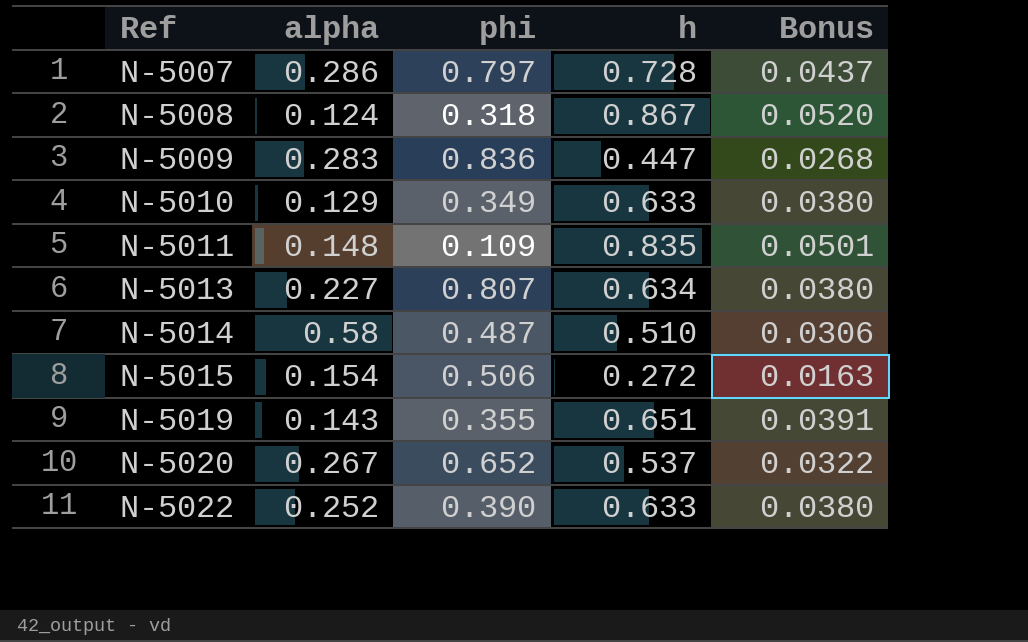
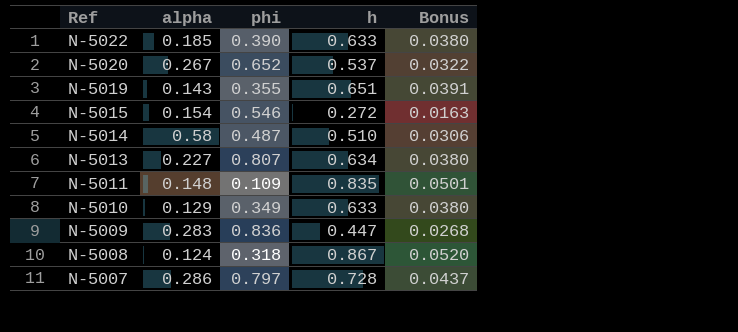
row order: Ref ascending -> Ref descending
N-5022 | alpha: 0.252 -> 0.185
N-5015 | phi: 0.506 -> 0.546

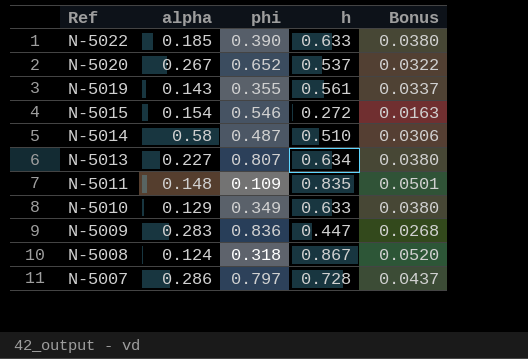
N-5019 | h: 0.651 -> 0.561
N-5019 | Bonus: 0.0391 -> 0.0337

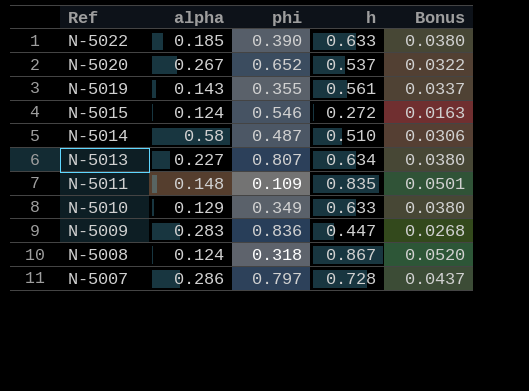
N-5015 | alpha: 0.154 -> 0.124

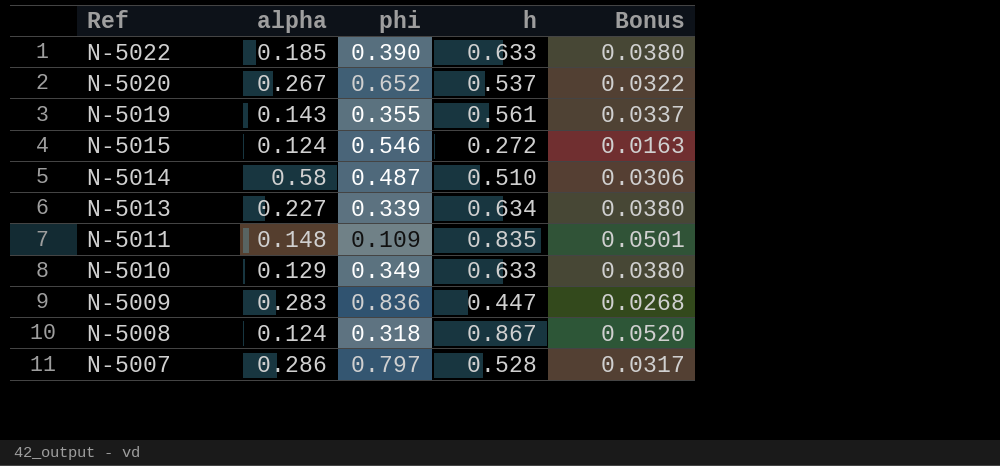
N-5013 | phi: 0.807 -> 0.339
N-5007 | h: 0.728 -> 0.528
N-5007 | Bonus: 0.0437 -> 0.0317

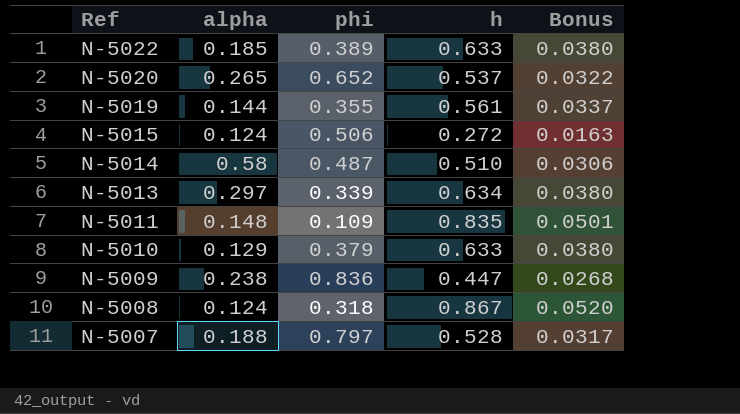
N-5022 | phi: 0.390 -> 0.389
N-5020 | alpha: 0.267 -> 0.265
N-5019 | alpha: 0.143 -> 0.144
N-5015 | phi: 0.546 -> 0.506
N-5013 | alpha: 0.227 -> 0.297
N-5010 | phi: 0.349 -> 0.379
N-5009 | alpha: 0.283 -> 0.238
N-5007 | alpha: 0.286 -> 0.188

